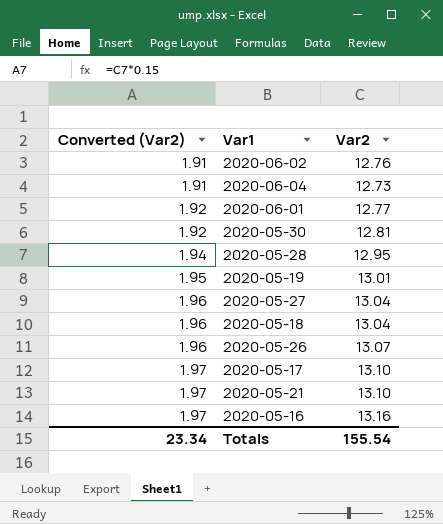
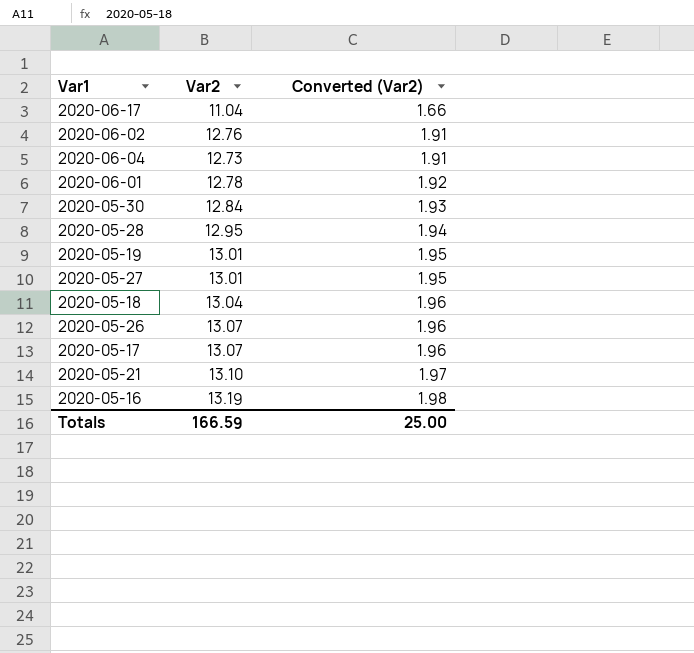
column Converted (Var2) | position: 1 -> 3
row 2020-06-17: none -> 11.04 | 1.66
2020-06-01 | Var2: 12.77 -> 12.78
2020-05-30 | Var2: 12.81 -> 12.84
2020-05-30 | Converted (Var2): 1.92 -> 1.93
2020-05-27 | Var2: 13.04 -> 13.01
2020-05-27 | Converted (Var2): 1.96 -> 1.95
2020-05-17 | Var2: 13.10 -> 13.07
2020-05-17 | Converted (Var2): 1.97 -> 1.96
2020-05-16 | Var2: 13.16 -> 13.19
2020-05-16 | Converted (Var2): 1.97 -> 1.98
Totals | Var2: 155.54 -> 166.59
Totals | Converted (Var2): 23.34 -> 25.00

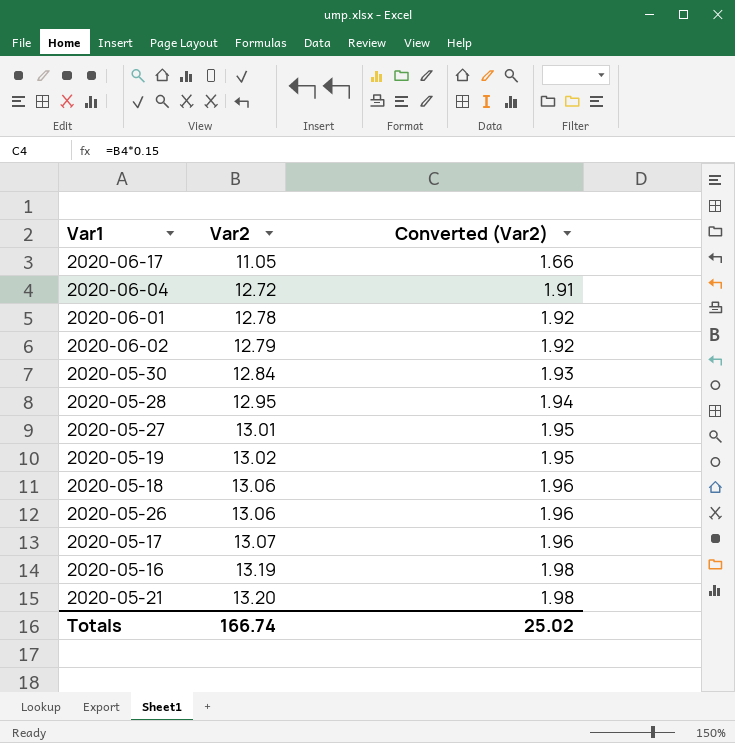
row order: Converted (Var2) ascending -> Var2 ascending
2020-06-17 | Var2: 11.04 -> 11.05
2020-06-04 | Var2: 12.73 -> 12.72
2020-06-02 | Var2: 12.76 -> 12.79
2020-06-02 | Converted (Var2): 1.91 -> 1.92
2020-05-19 | Var2: 13.01 -> 13.02
2020-05-18 | Var2: 13.04 -> 13.06
2020-05-26 | Var2: 13.07 -> 13.06
2020-05-21 | Var2: 13.10 -> 13.20
2020-05-21 | Converted (Var2): 1.97 -> 1.98
Totals | Var2: 166.59 -> 166.74
Totals | Converted (Var2): 25.00 -> 25.02

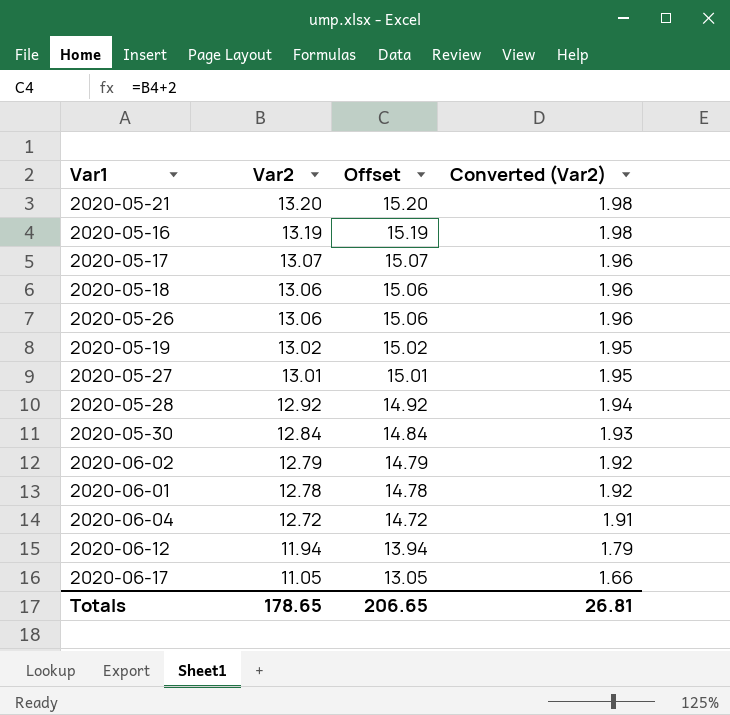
row order: Var2 ascending -> Var2 descending
column Offset | formula: none -> [Var2] + 2
2020-05-28 | Var2: 12.95 -> 12.92
row 2020-06-12: none -> 11.94 | 13.94 | 1.79
Totals | Var2: 166.74 -> 178.65
Totals | Converted (Var2): 25.02 -> 26.81

